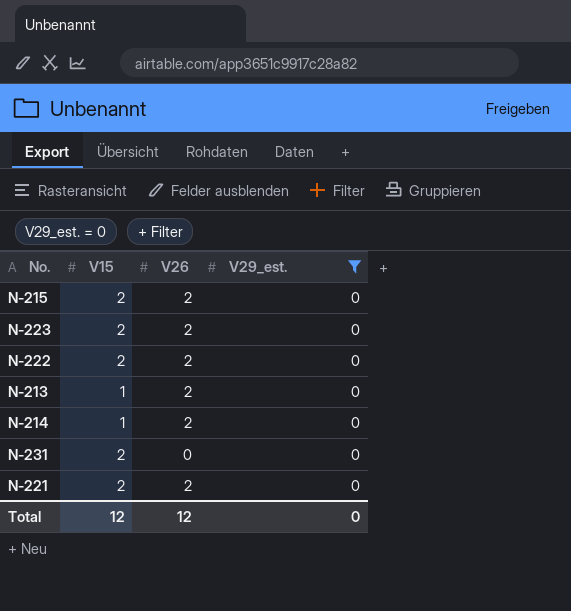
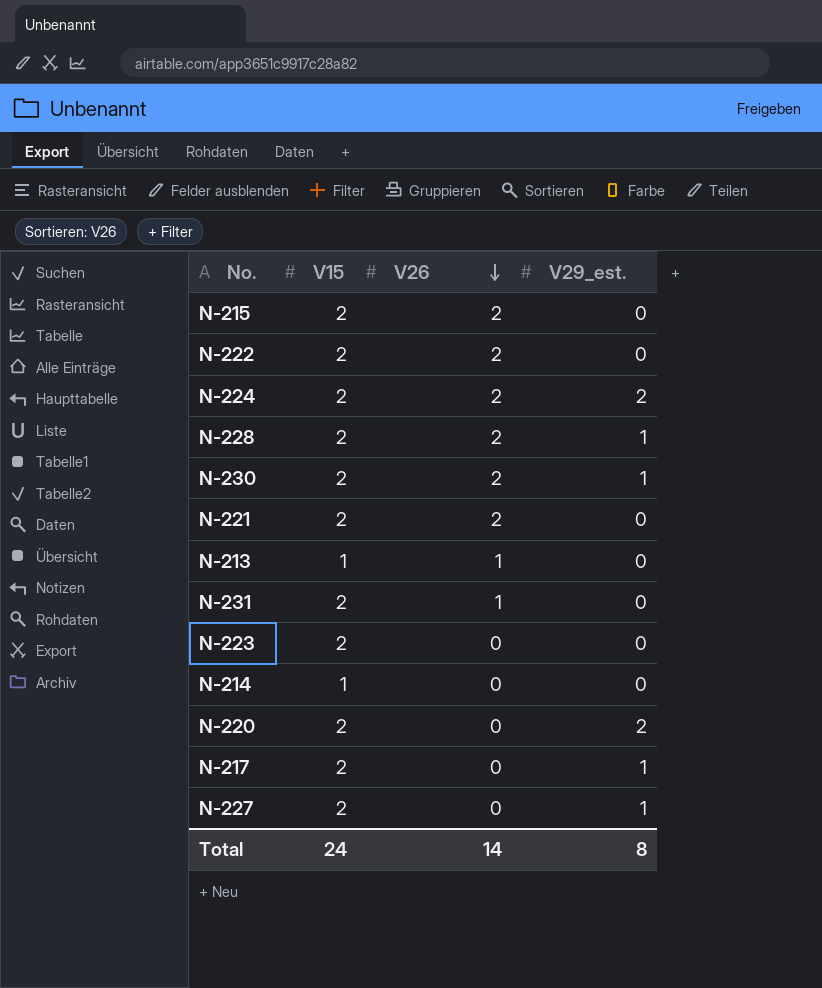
filter: V29_est. = 0 -> none
row order: none -> V26 descending
N-213 | V26: 2 -> 1
N-231 | V26: 0 -> 1
N-223 | V26: 2 -> 0
N-214 | V26: 2 -> 0
Total | V15: 12 -> 24
Total | V26: 12 -> 14
Total | V29_est.: 0 -> 8

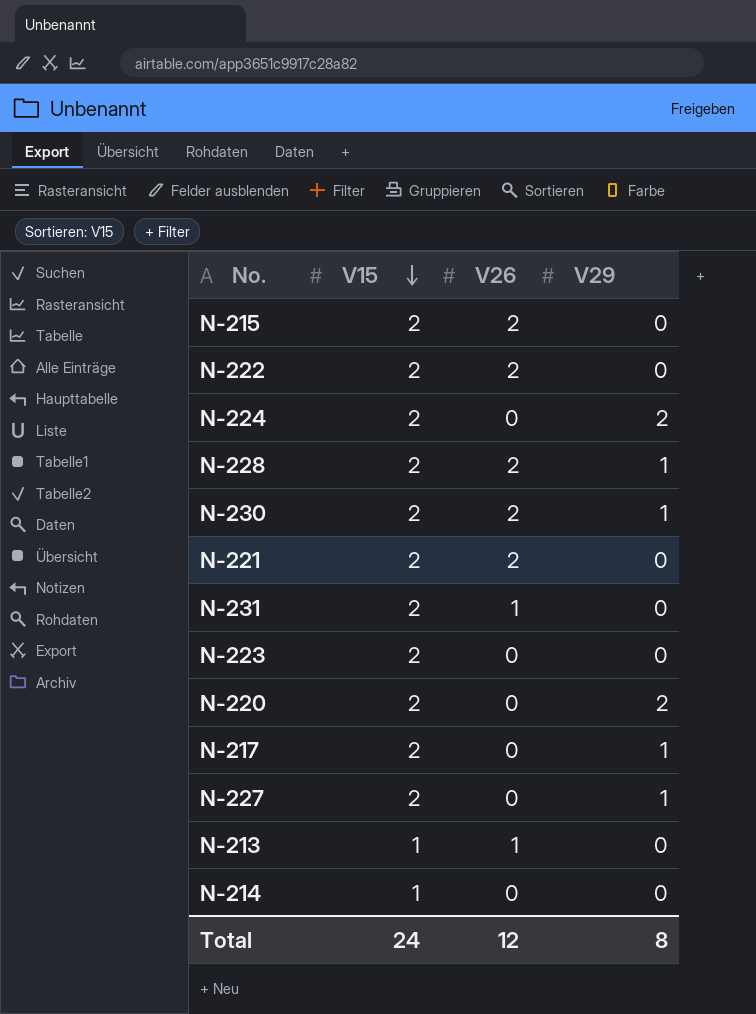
row order: V26 descending -> V15 descending
column name: V29_est. -> V29
N-224 | V26: 2 -> 0
Total | V26: 14 -> 12

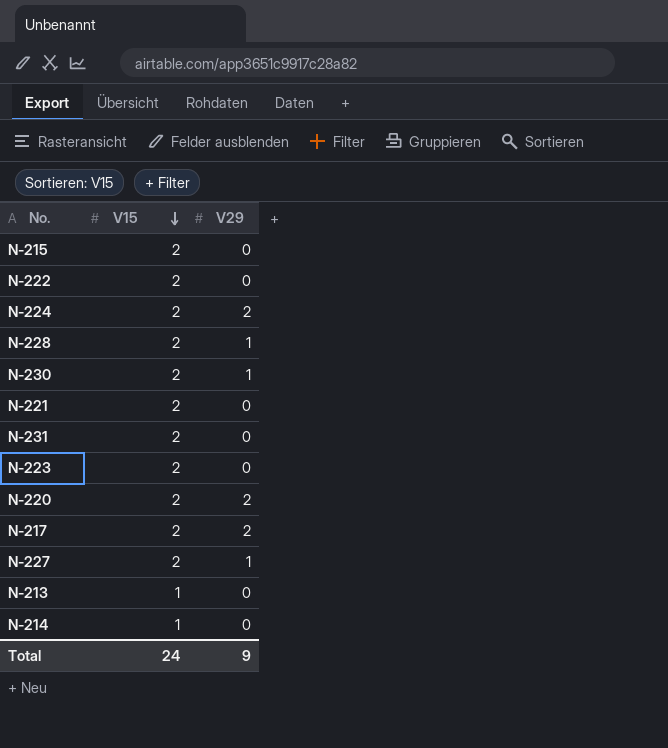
column V26 | position: 3 -> none
N-217 | V29: 1 -> 2
Total | V29: 8 -> 9

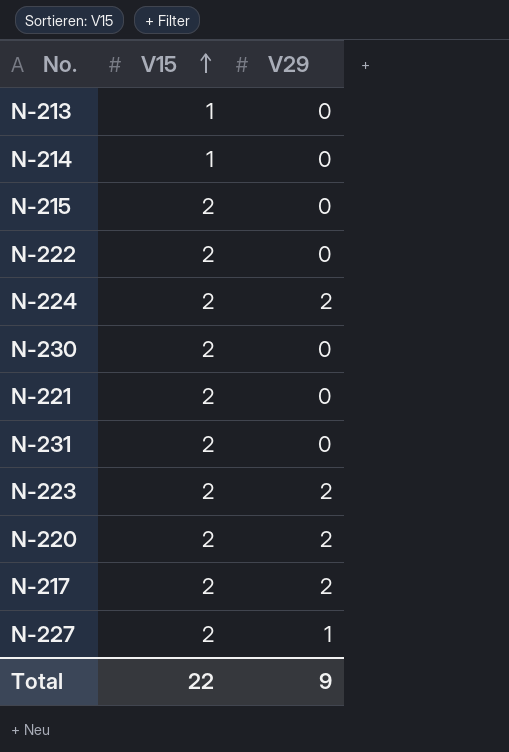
row order: V15 descending -> V15 ascending
row N-228: 2 | 1 -> none
N-230 | V29: 1 -> 0
N-223 | V29: 0 -> 2
Total | V15: 24 -> 22

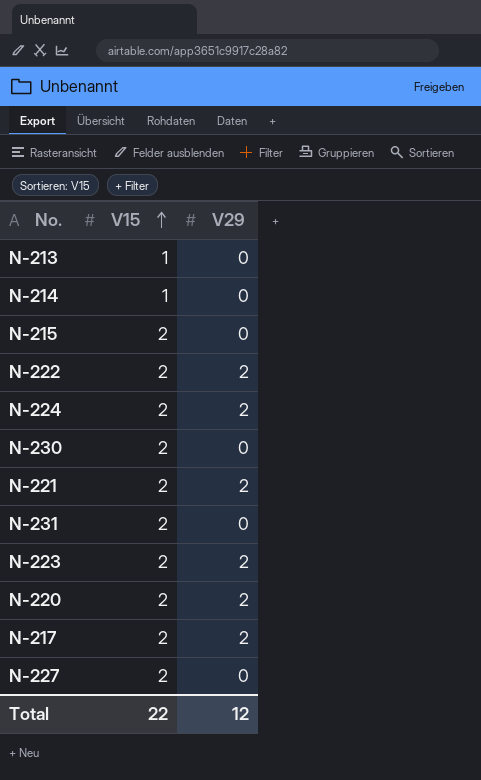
N-222 | V29: 0 -> 2
N-221 | V29: 0 -> 2
N-227 | V29: 1 -> 0
Total | V29: 9 -> 12

